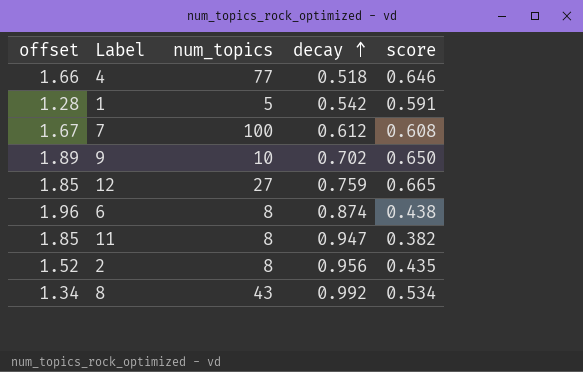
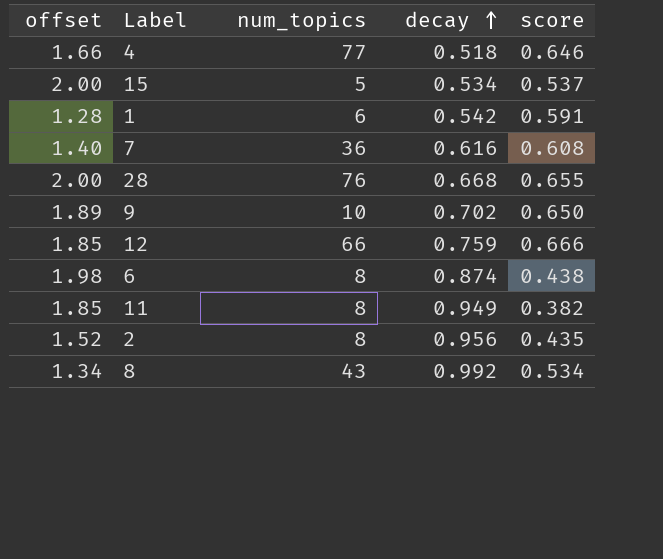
row 15: none -> 2.00 | 5 | 0.534 | 0.537
1 | num_topics: 5 -> 6
7 | offset: 1.67 -> 1.40
7 | num_topics: 100 -> 36
7 | decay: 0.612 -> 0.616
row 28: none -> 2.00 | 76 | 0.668 | 0.655
12 | num_topics: 27 -> 66
12 | score: 0.665 -> 0.666
6 | offset: 1.96 -> 1.98
11 | decay: 0.947 -> 0.949

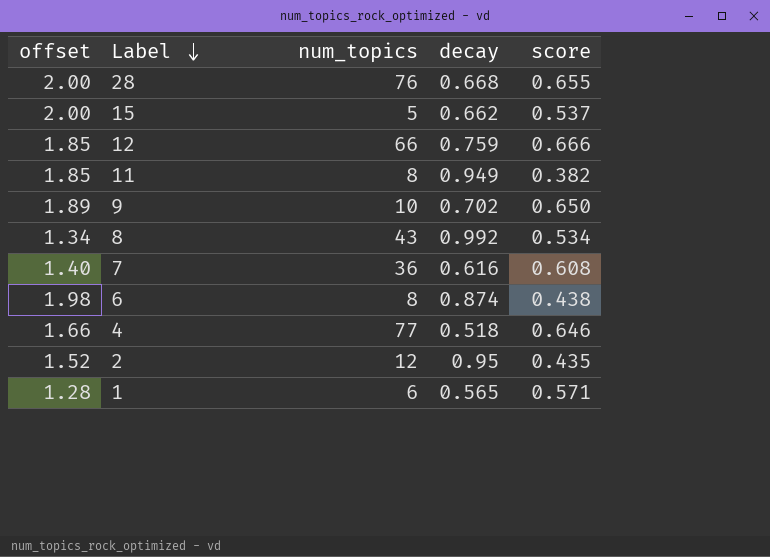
row order: decay ascending -> Label descending
15 | decay: 0.534 -> 0.662
2 | num_topics: 8 -> 12
2 | decay: 0.956 -> 0.95
1 | decay: 0.542 -> 0.565
1 | score: 0.591 -> 0.571

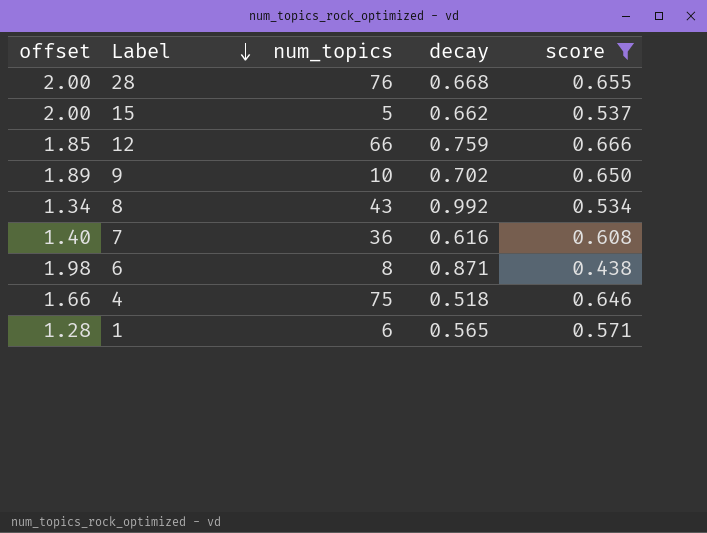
filter: none -> score >= 0.438
6 | decay: 0.874 -> 0.871
4 | num_topics: 77 -> 75

